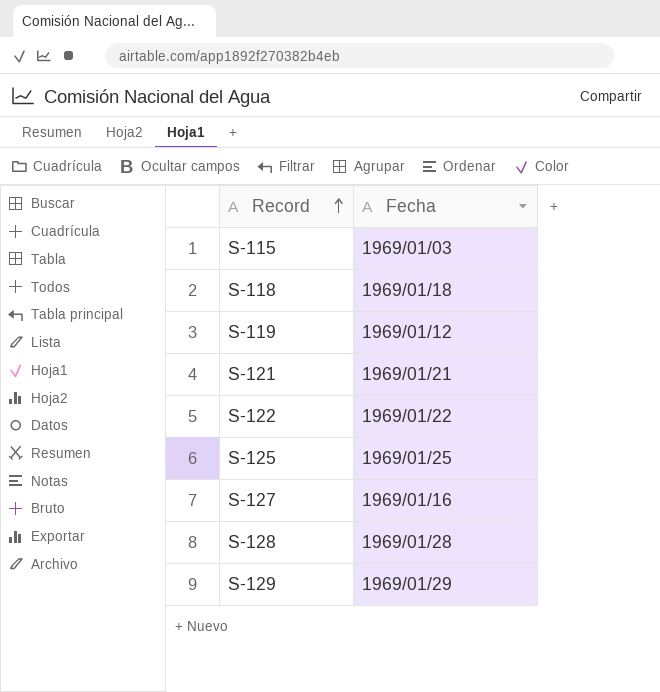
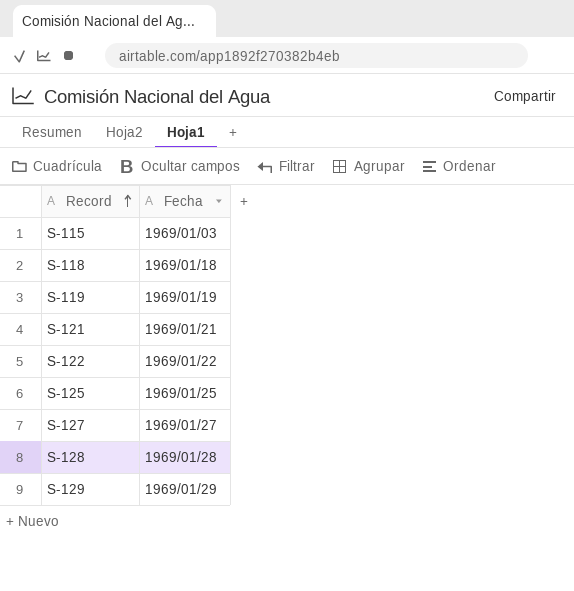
S-119 | Fecha: 1969/01/12 -> 1969/01/19
S-127 | Fecha: 1969/01/16 -> 1969/01/27

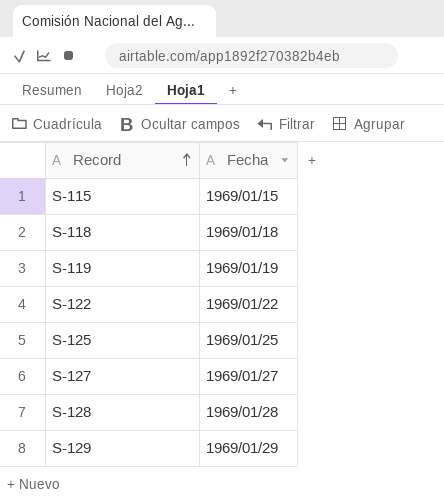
row S-121: 1969/01/21 -> none
S-115 | Fecha: 1969/01/03 -> 1969/01/15

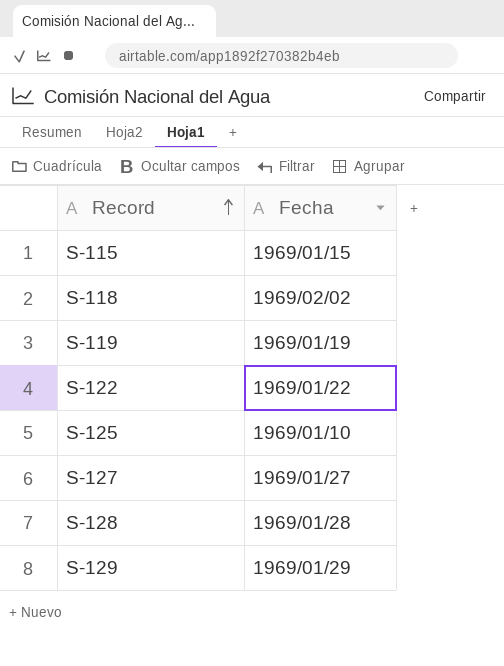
S-118 | Fecha: 1969/01/18 -> 1969/02/02
S-125 | Fecha: 1969/01/25 -> 1969/01/10

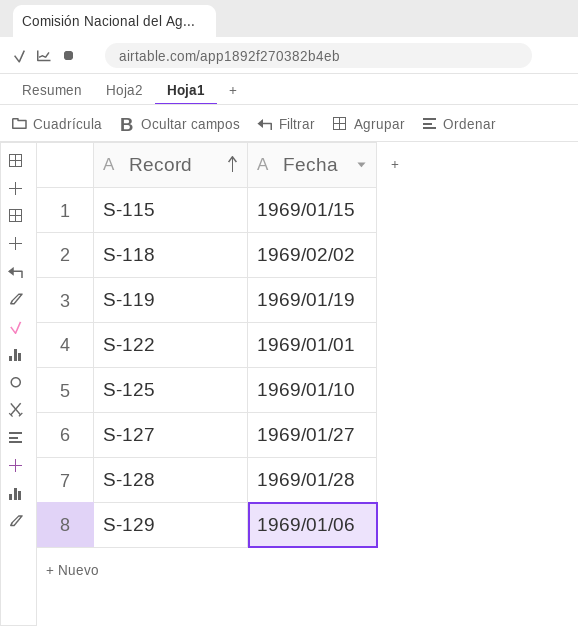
S-122 | Fecha: 1969/01/22 -> 1969/01/01
S-129 | Fecha: 1969/01/29 -> 1969/01/06

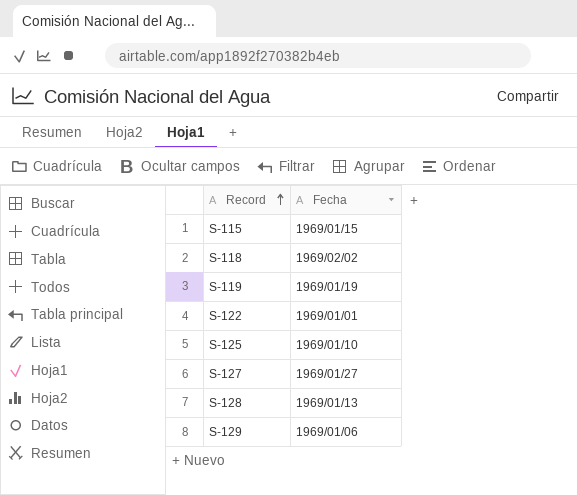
S-128 | Fecha: 1969/01/28 -> 1969/01/13

